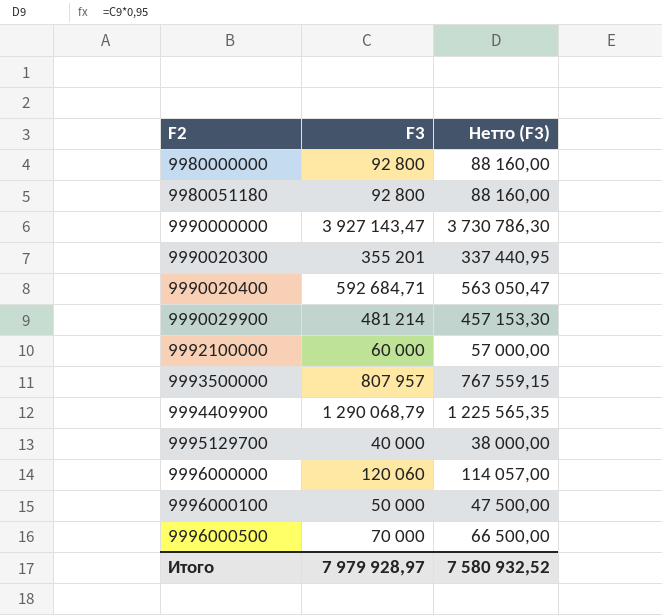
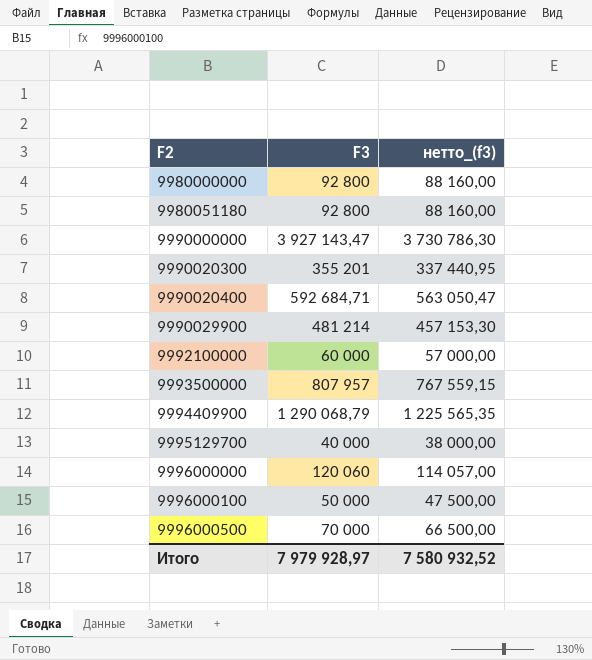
column name: Нетто (F3) -> нетто_(f3)

